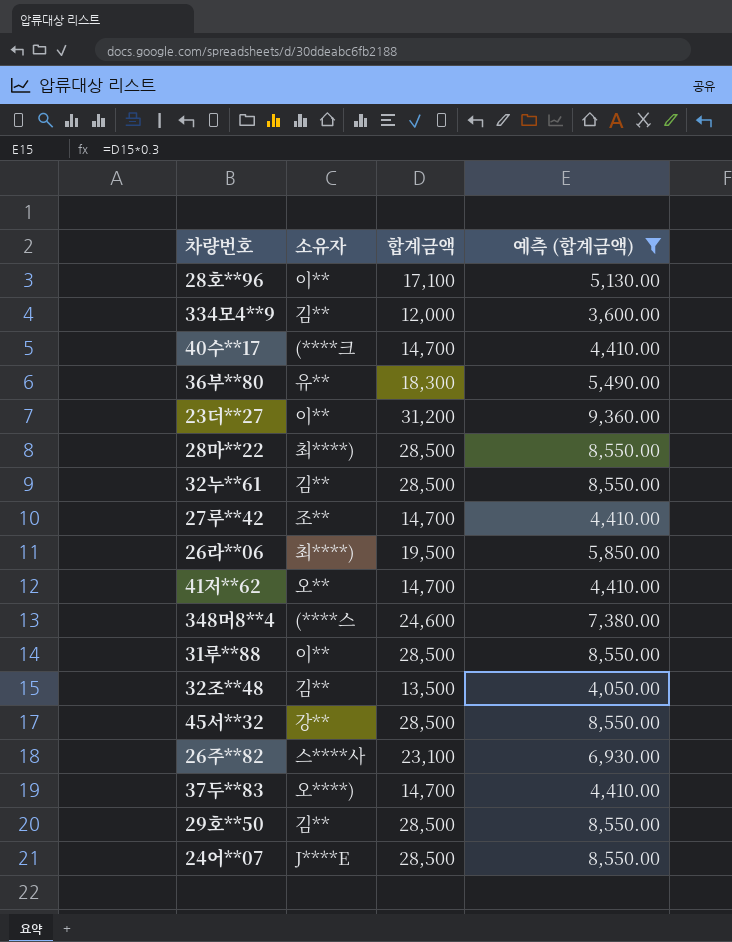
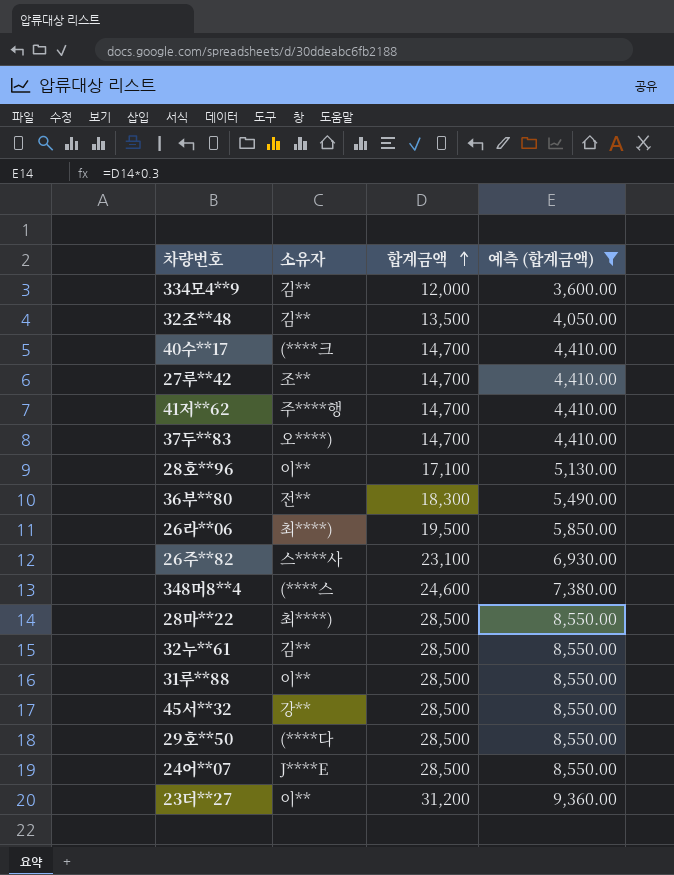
row order: none -> 합계금액 ascending
41저**62 | 소유자: 오** -> 주****행
36부**80 | 소유자: 유** -> 전**
29호**50 | 소유자: 김** -> (****다

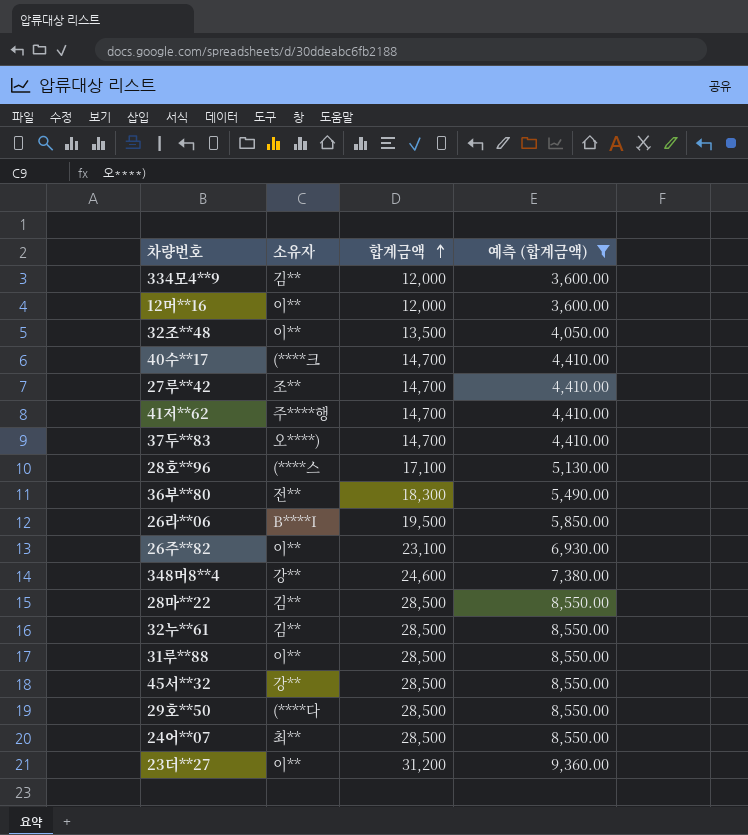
row 12머**16: none -> 이** | 12,000 | 3,600.00
32조**48 | 소유자: 김** -> 이**
28호**96 | 소유자: 이** -> (****스
26라**06 | 소유자: 최****) -> B****I
26주**82 | 소유자: 스****사 -> 이**
348머8**4 | 소유자: (****스 -> 강**
28마**22 | 소유자: 최****) -> 김**
24어**07 | 소유자: J****E -> 최**

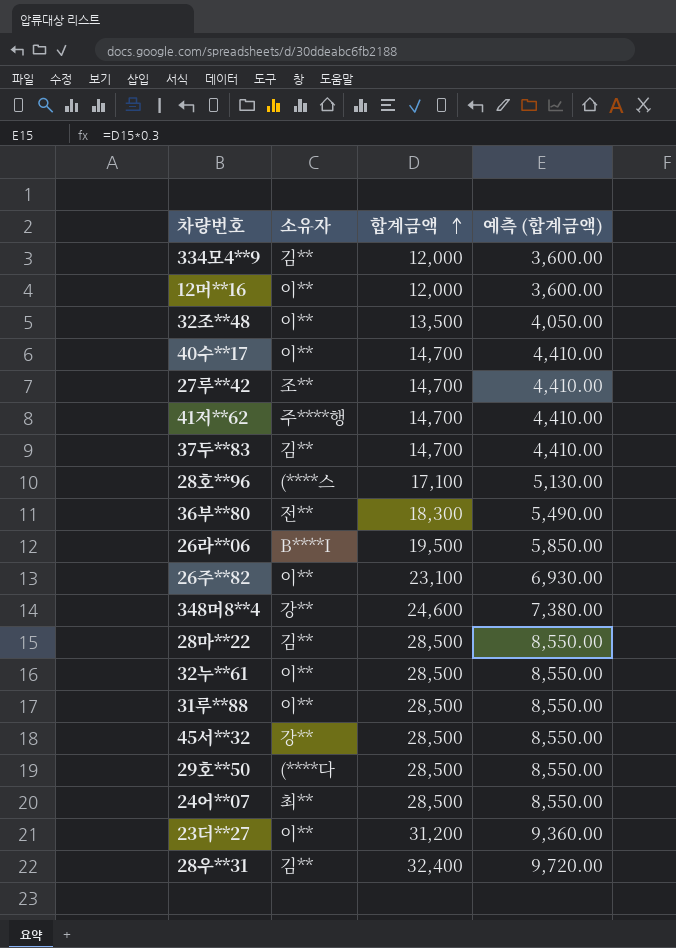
filter: 예측 (합계금액) != 9,720.00 -> none
40수**17 | 소유자: (****크 -> 이**
37두**83 | 소유자: 오****) -> 김**
32누**61 | 소유자: 김** -> 이**

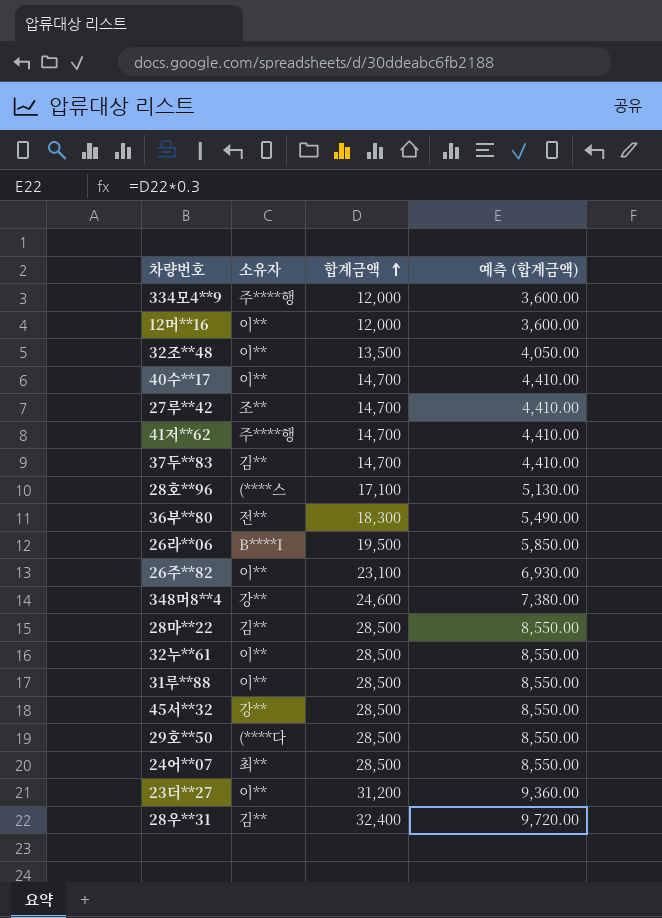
334모4**9 | 소유자: 김** -> 주****행

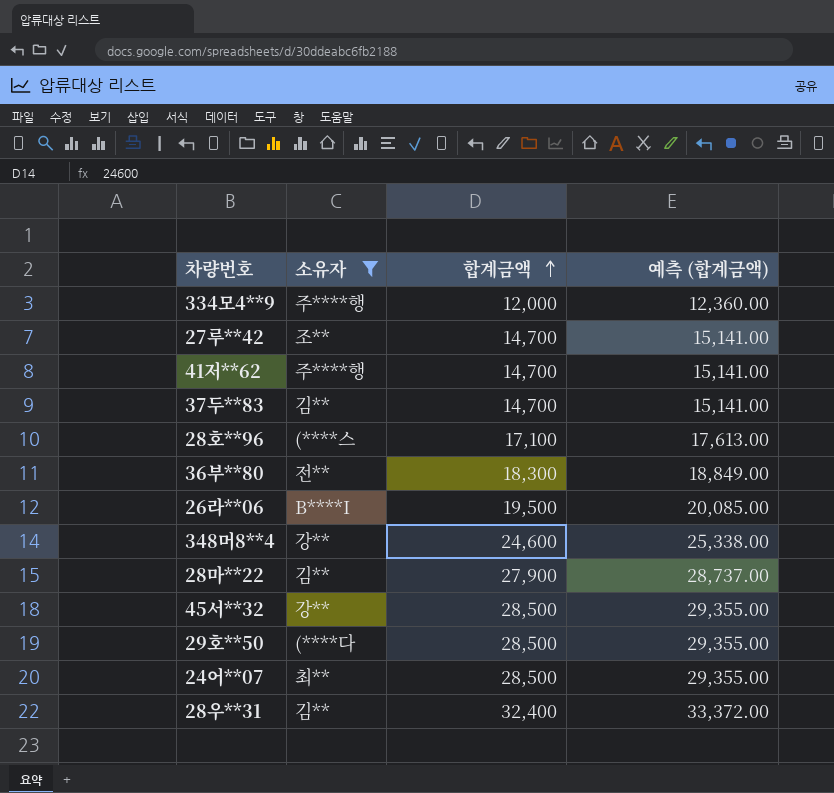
filter: none -> 소유자 != 이**
column 예측 (합계금액) | formula: [합계금액] * 0.3 -> [합계금액] * 1.03
28마**22 | 합계금액: 28,500 -> 27,900

